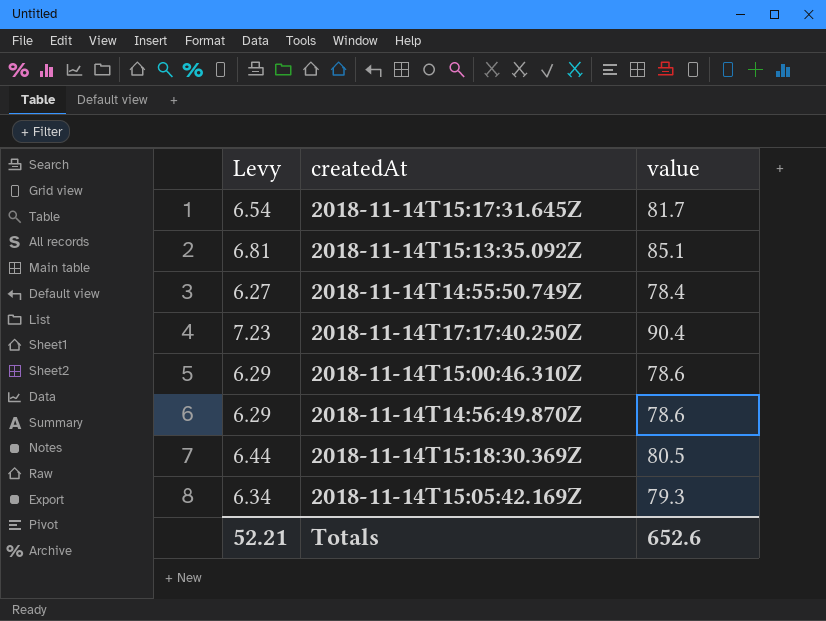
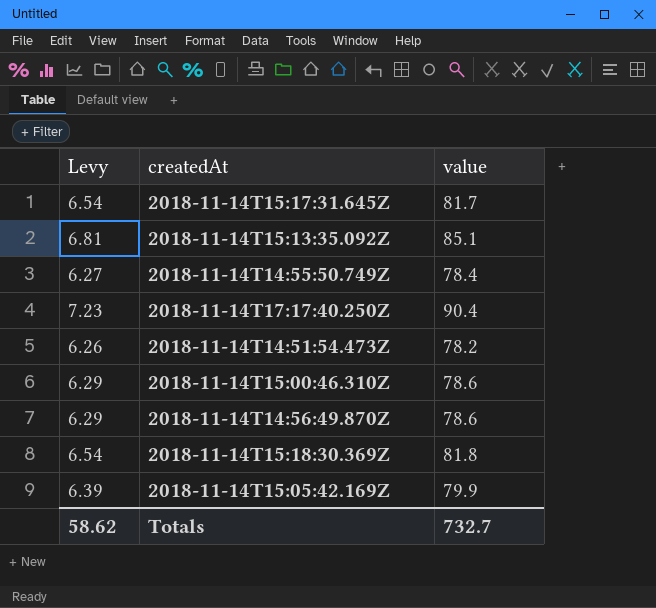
row 2018-11-14T14:51:54.473Z: none -> 6.26 | 78.2
2018-11-14T15:18:30.369Z | Levy: 6.44 -> 6.54
2018-11-14T15:18:30.369Z | value: 80.5 -> 81.8
2018-11-14T15:05:42.169Z | Levy: 6.34 -> 6.39
2018-11-14T15:05:42.169Z | value: 79.3 -> 79.9
Totals | Levy: 52.21 -> 58.62
Totals | value: 652.6 -> 732.7

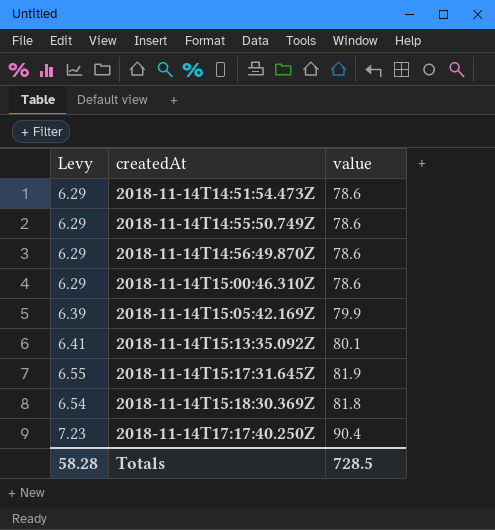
row order: none -> createdAt ascending
2018-11-14T14:51:54.473Z | Levy: 6.26 -> 6.29
2018-11-14T14:51:54.473Z | value: 78.2 -> 78.6
2018-11-14T14:55:50.749Z | Levy: 6.27 -> 6.29
2018-11-14T14:55:50.749Z | value: 78.4 -> 78.6
2018-11-14T15:13:35.092Z | Levy: 6.81 -> 6.41
2018-11-14T15:13:35.092Z | value: 85.1 -> 80.1
2018-11-14T15:17:31.645Z | Levy: 6.54 -> 6.55
2018-11-14T15:17:31.645Z | value: 81.7 -> 81.9
Totals | Levy: 58.62 -> 58.28
Totals | value: 732.7 -> 728.5

